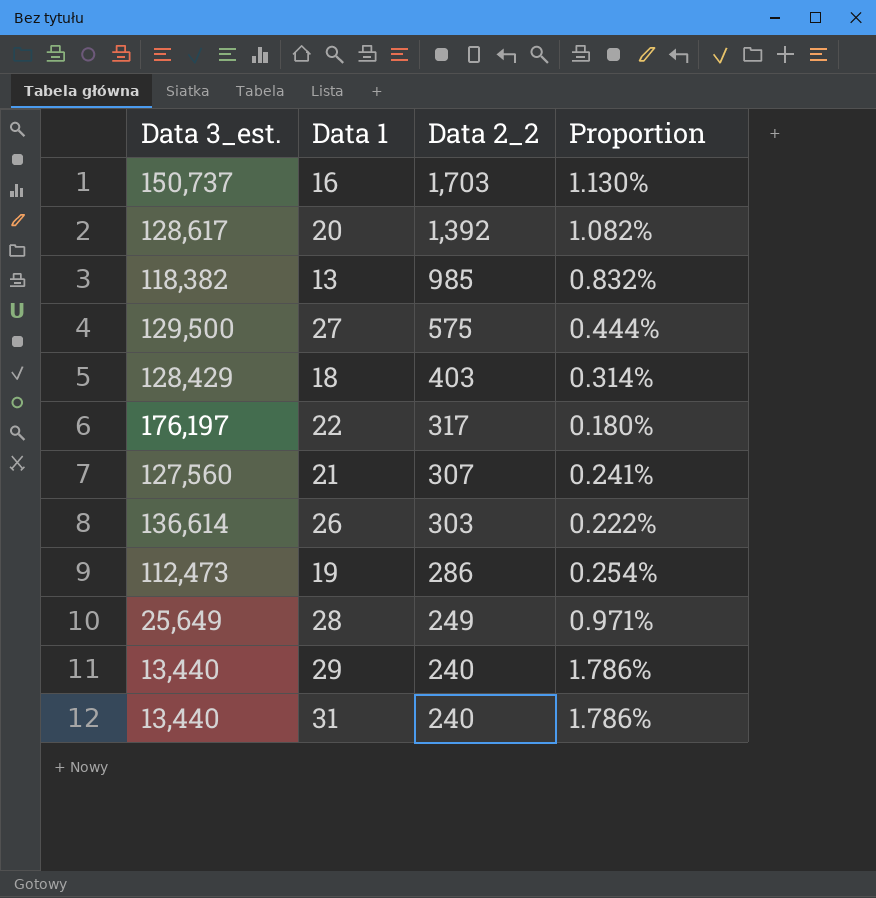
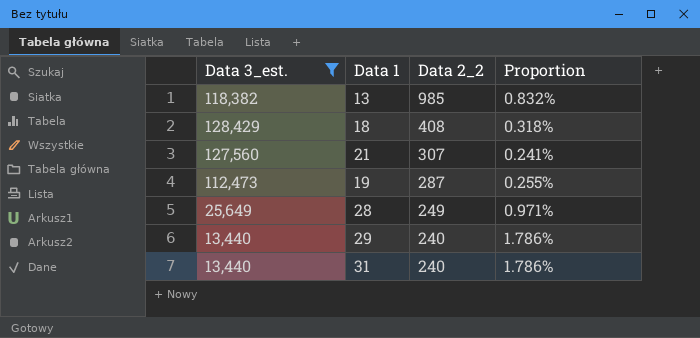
filter: none -> Data 3_est. <= 128,429
18 | Data 2_2: 403 -> 408
18 | Proportion: 0.314% -> 0.318%
19 | Data 2_2: 286 -> 287
19 | Proportion: 0.254% -> 0.255%

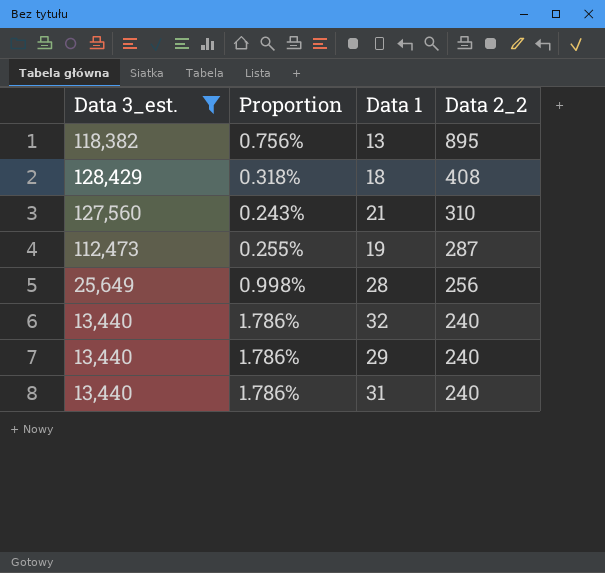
column Proportion | position: 4 -> 2
13 | Proportion: 0.832% -> 0.756%
13 | Data 2_2: 985 -> 895
21 | Proportion: 0.241% -> 0.243%
21 | Data 2_2: 307 -> 310
28 | Proportion: 0.971% -> 0.998%
28 | Data 2_2: 249 -> 256
row 32: none -> 13,440 | 1.786% | 240

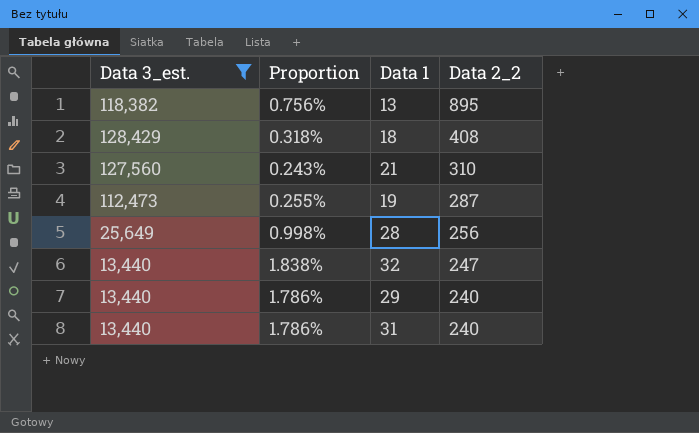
32 | Proportion: 1.786% -> 1.838%
32 | Data 2_2: 240 -> 247

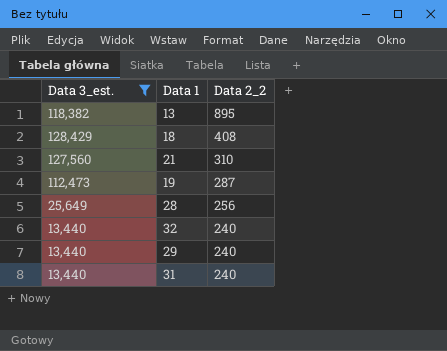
column Proportion | formula: [Data 2_2] / [Data 3_est.] -> none
32 | Data 2_2: 247 -> 240

